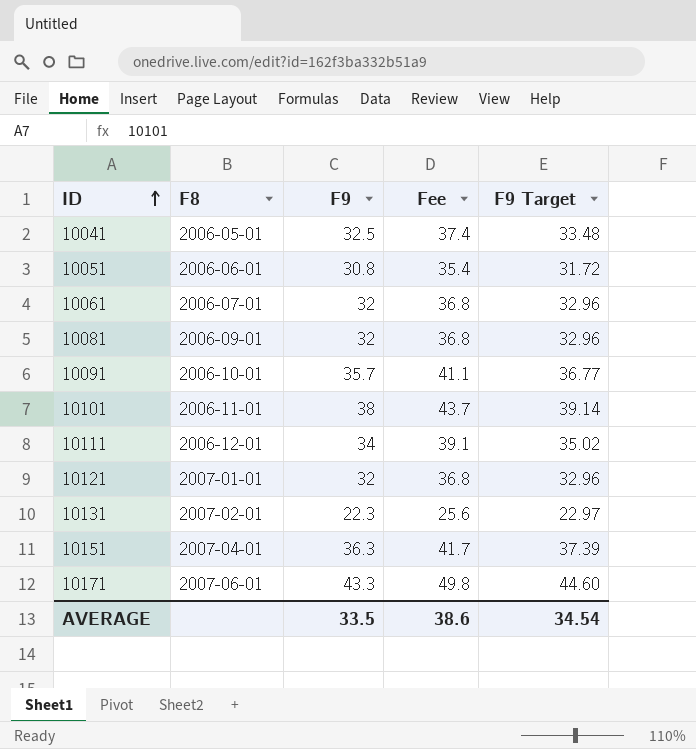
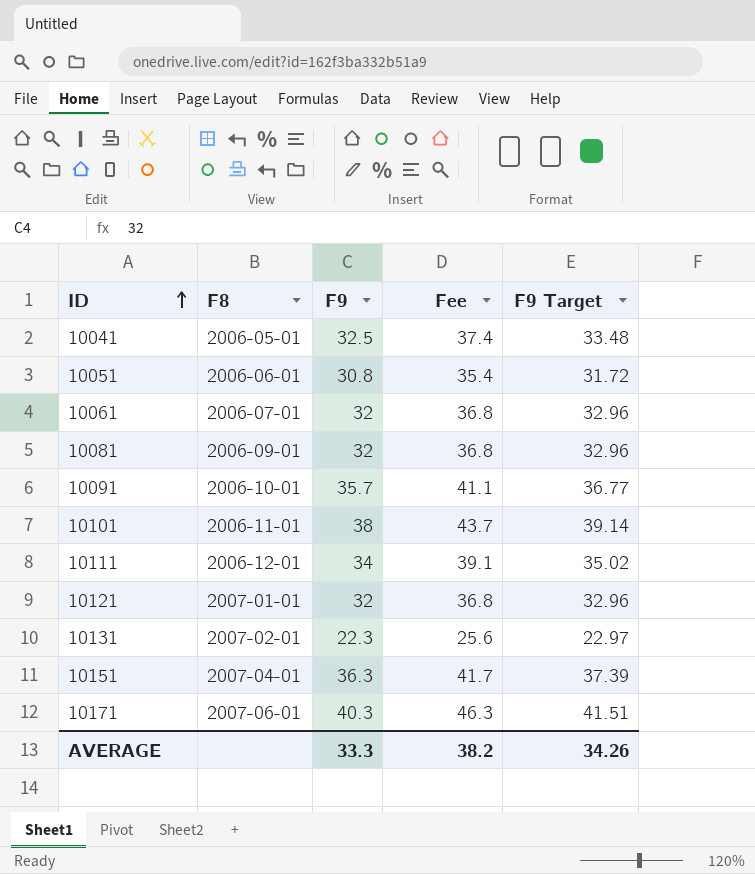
10171 | F9: 43.3 -> 40.3
10171 | Fee: 49.8 -> 46.3
10171 | F9 Target: 44.60 -> 41.51
AVERAGE | F9: 33.5 -> 33.3
AVERAGE | Fee: 38.6 -> 38.2
AVERAGE | F9 Target: 34.54 -> 34.26

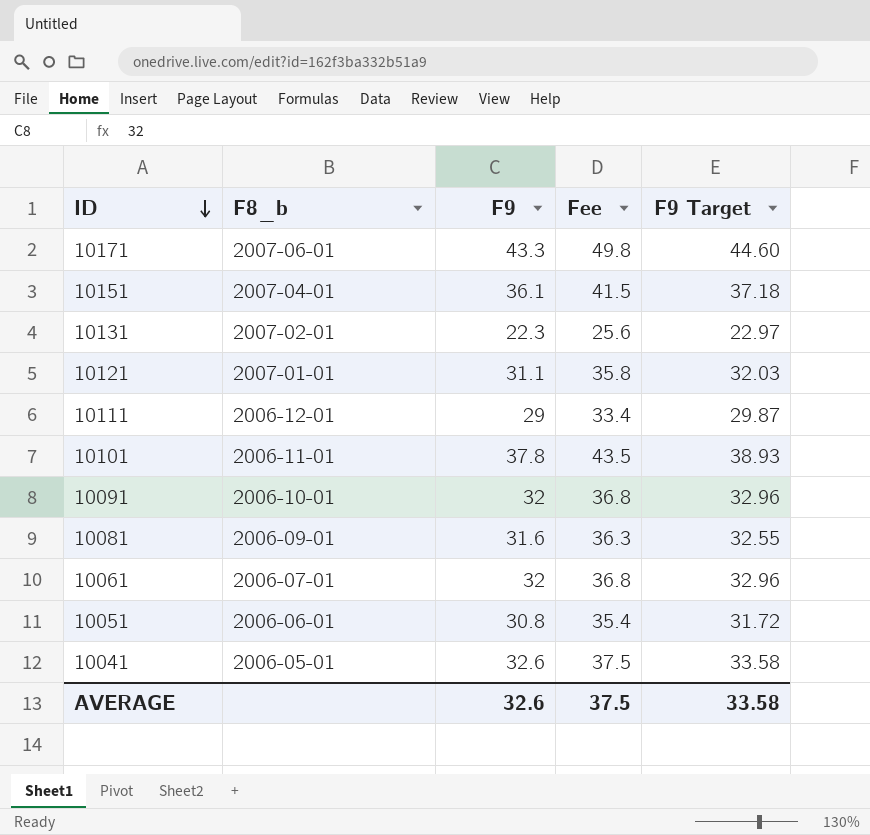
row order: ID ascending -> ID descending
column name: F8 -> F8_b
10171 | F9: 40.3 -> 43.3
10171 | Fee: 46.3 -> 49.8
10171 | F9 Target: 41.51 -> 44.60
10151 | F9: 36.3 -> 36.1
10151 | Fee: 41.7 -> 41.5
10151 | F9 Target: 37.39 -> 37.18
10121 | F9: 32 -> 31.1
10121 | Fee: 36.8 -> 35.8
10121 | F9 Target: 32.96 -> 32.03
10111 | F9: 34 -> 29
10111 | Fee: 39.1 -> 33.4
10111 | F9 Target: 35.02 -> 29.87
10101 | F9: 38 -> 37.8
10101 | Fee: 43.7 -> 43.5
10101 | F9 Target: 39.14 -> 38.93
10091 | F9: 35.7 -> 32
10091 | Fee: 41.1 -> 36.8
10091 | F9 Target: 36.77 -> 32.96
10081 | F9: 32 -> 31.6
10081 | Fee: 36.8 -> 36.3
10081 | F9 Target: 32.96 -> 32.55
10041 | F9: 32.5 -> 32.6
10041 | Fee: 37.4 -> 37.5
10041 | F9 Target: 33.48 -> 33.58
AVERAGE | F9: 33.3 -> 32.6
AVERAGE | Fee: 38.2 -> 37.5
AVERAGE | F9 Target: 34.26 -> 33.58

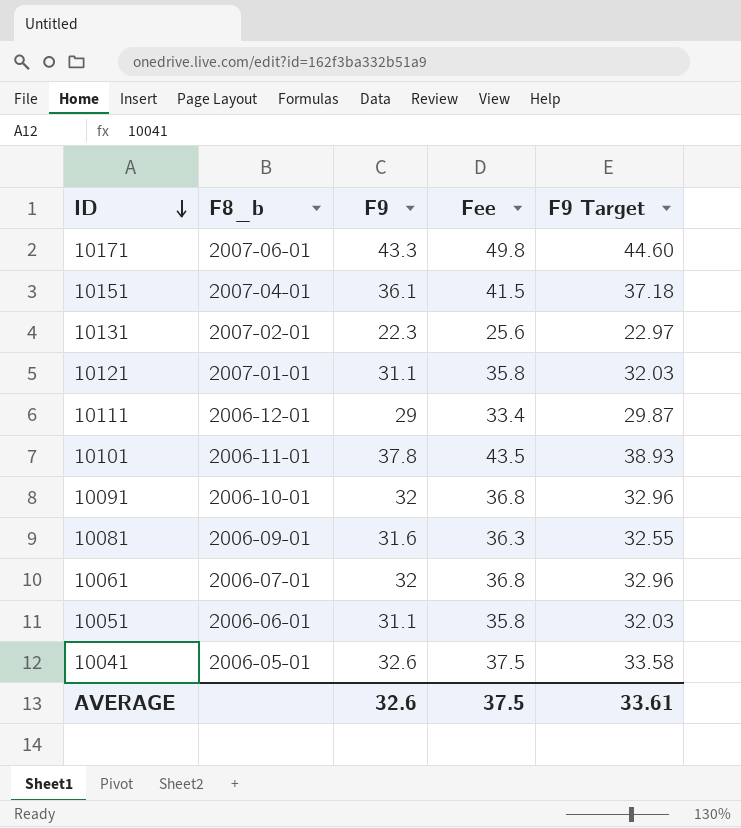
10051 | F9: 30.8 -> 31.1
10051 | Fee: 35.4 -> 35.8
10051 | F9 Target: 31.72 -> 32.03
AVERAGE | F9 Target: 33.58 -> 33.61

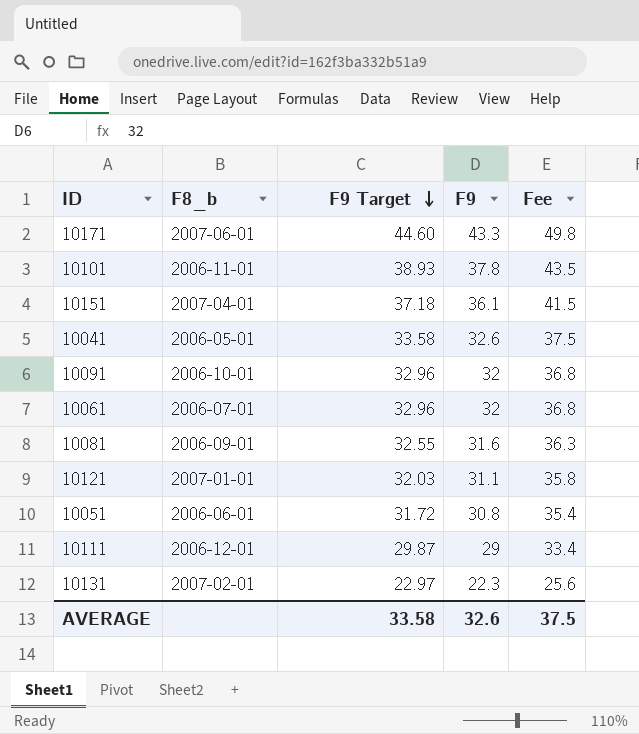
row order: ID descending -> F9 Target descending
column F9 Target | position: 5 -> 3
10051 | F9 Target: 32.03 -> 31.72
10051 | F9: 31.1 -> 30.8
10051 | Fee: 35.8 -> 35.4
AVERAGE | F9 Target: 33.61 -> 33.58

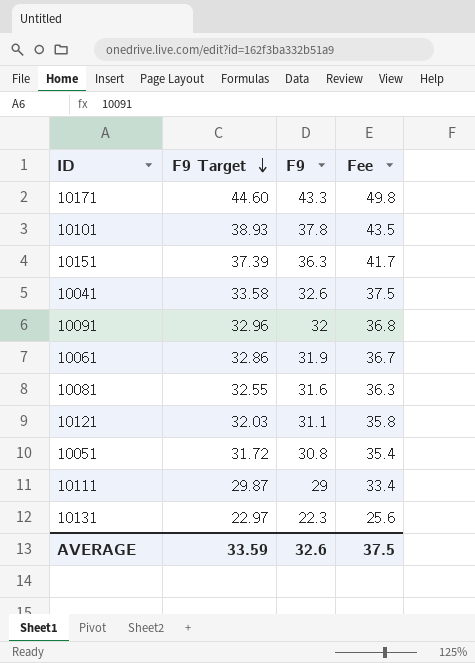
column F8_b | position: 2 -> none
10151 | F9 Target: 37.18 -> 37.39
10151 | F9: 36.1 -> 36.3
10151 | Fee: 41.5 -> 41.7
10061 | F9 Target: 32.96 -> 32.86
10061 | F9: 32 -> 31.9
10061 | Fee: 36.8 -> 36.7
AVERAGE | F9 Target: 33.58 -> 33.59

